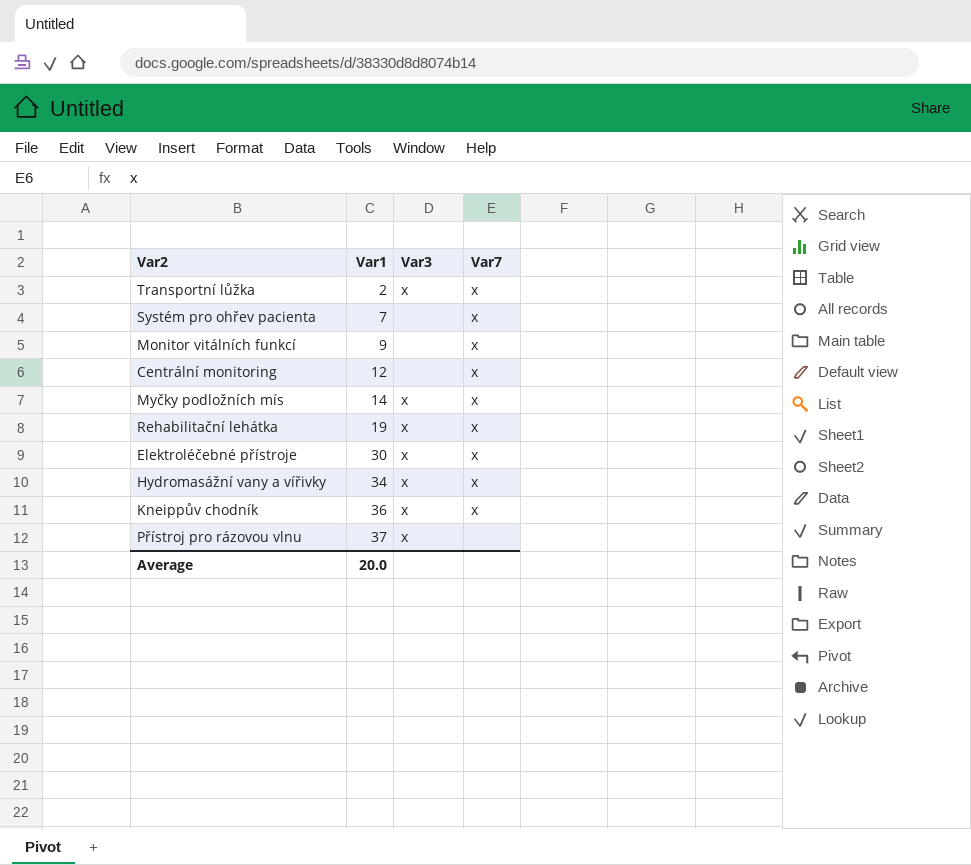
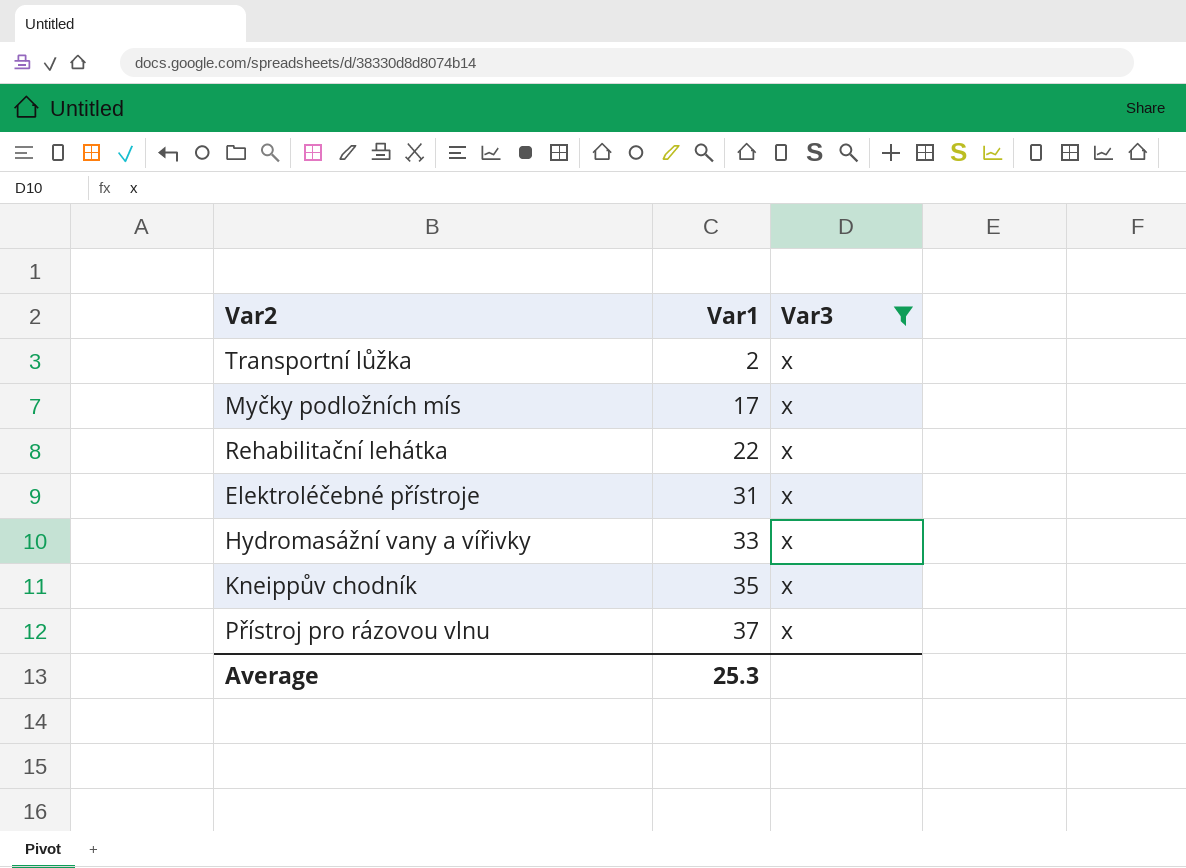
filter: none -> Var3 = x
column Var7 | position: 4 -> none
Myčky podložních mís | Var1: 14 -> 17
Rehabilitační lehátka | Var1: 19 -> 22
Elektroléčebné přístroje | Var1: 30 -> 31
Hydromasážní vany a vířivky | Var1: 34 -> 33
Kneippův chodník | Var1: 36 -> 35
Average | Var1: 20.0 -> 25.3

